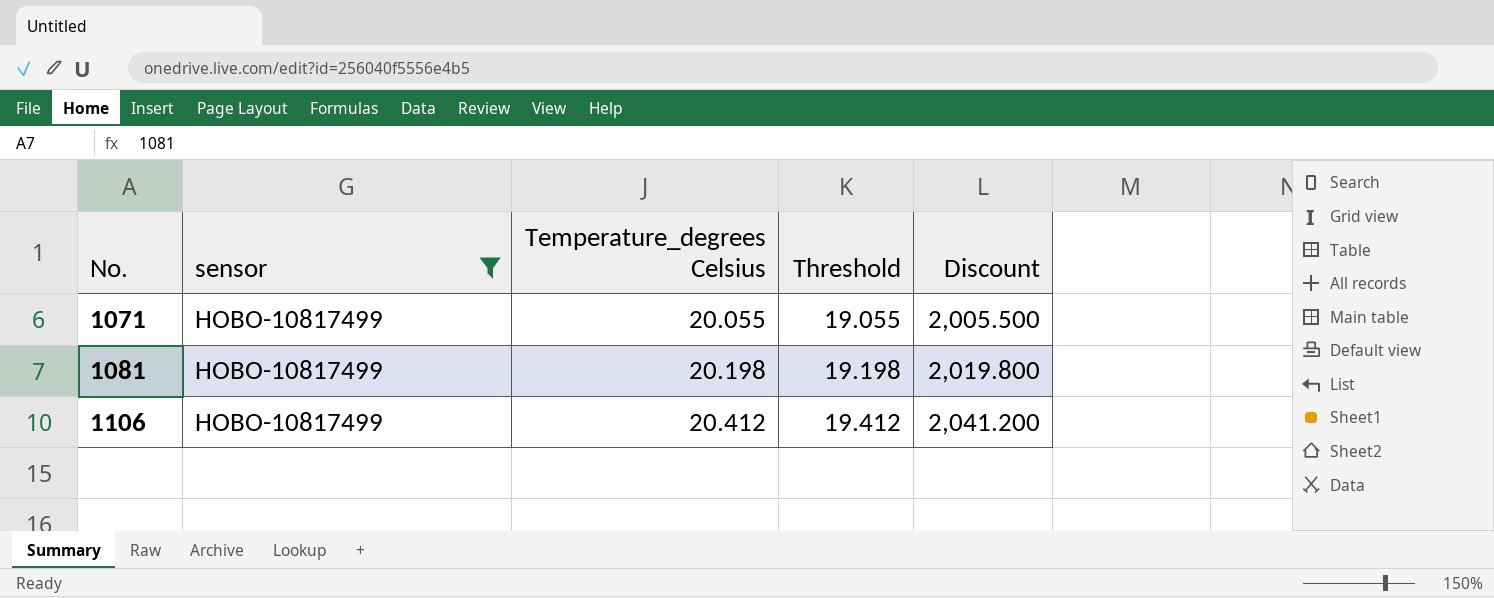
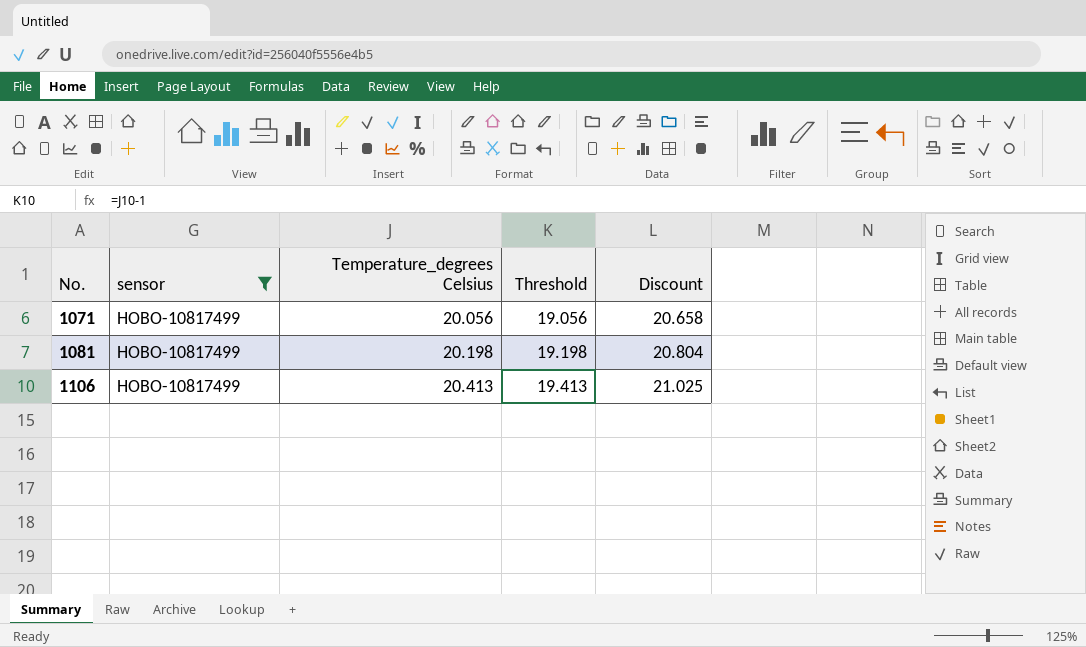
column Discount | formula: [Temperature_degrees Celsius] * 100 -> [Temperature_degrees Celsius] * 1.03
1071 | Temperature_degrees Celsius: 20.055 -> 20.056
1071 | Threshold: 19.055 -> 19.056
1106 | Temperature_degrees Celsius: 20.412 -> 20.413
1106 | Threshold: 19.412 -> 19.413

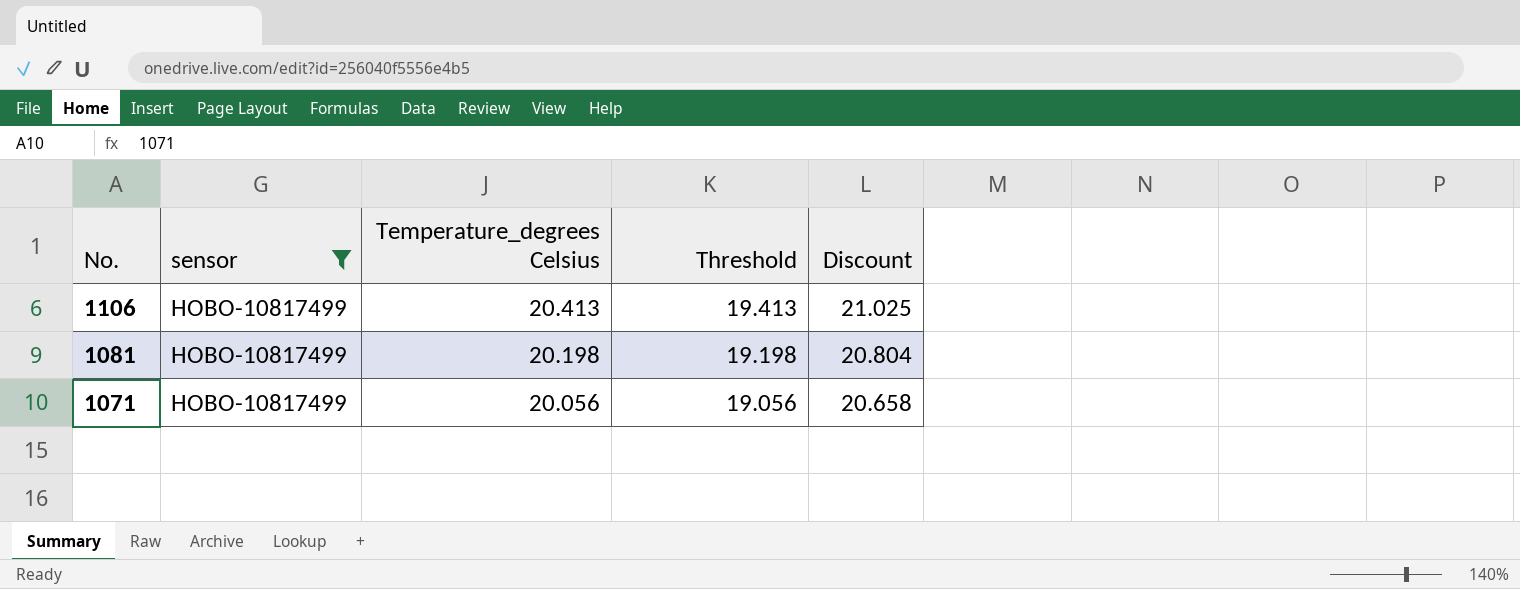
row order: No. ascending -> No. descending

